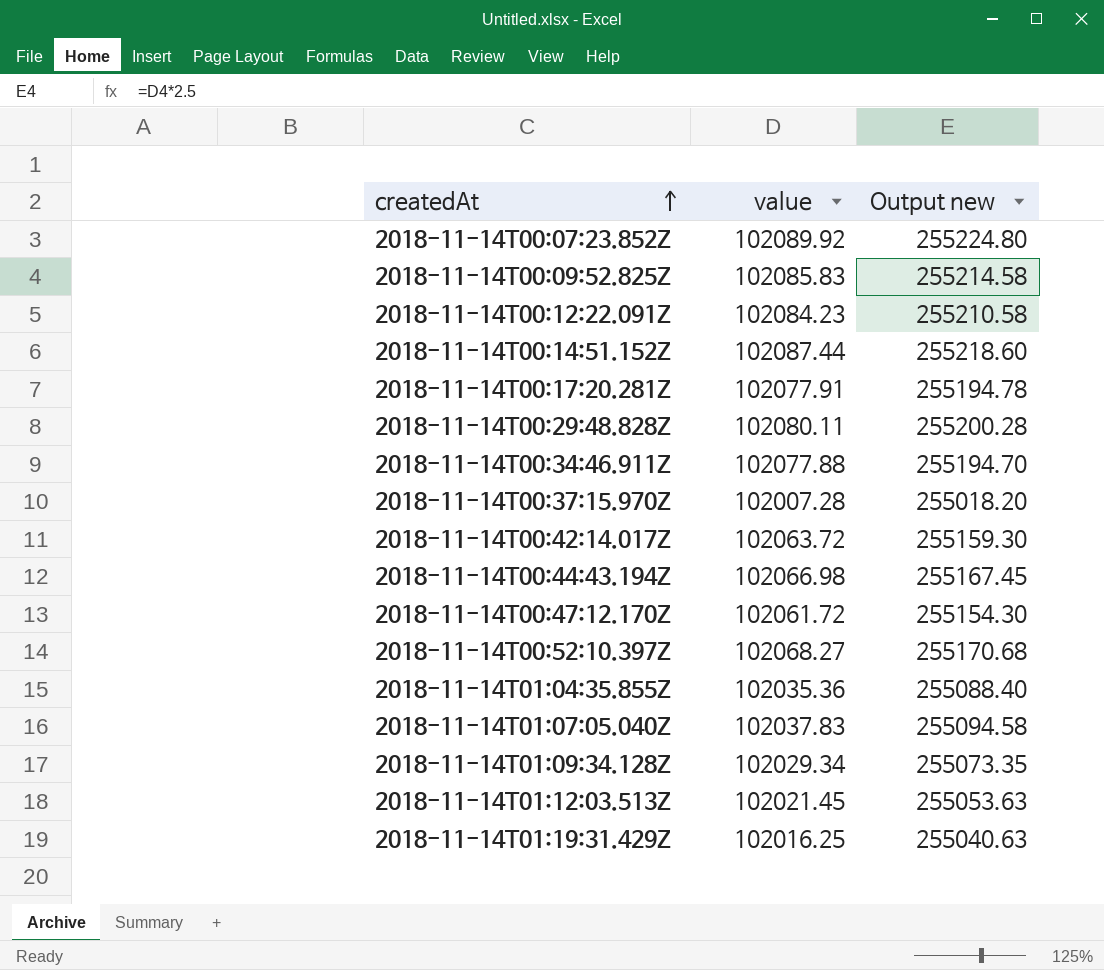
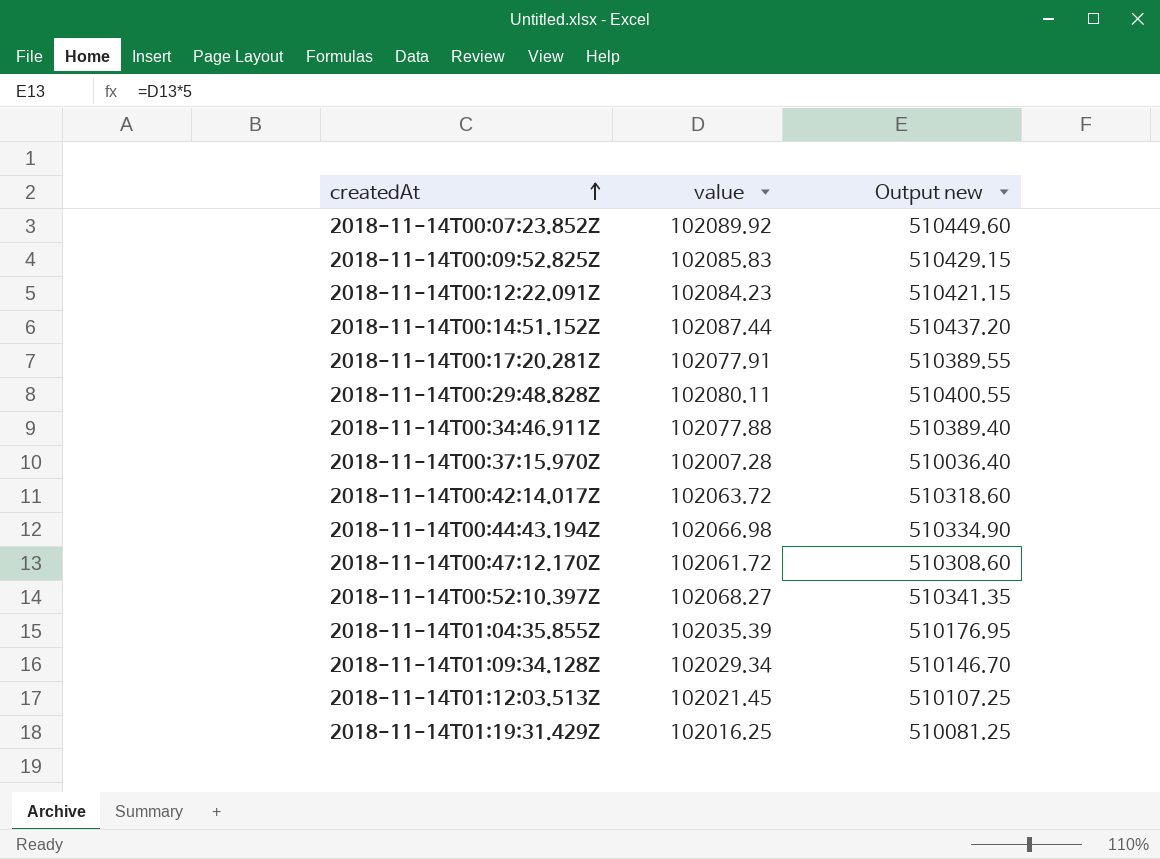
column Output new | formula: [value] * 2.5 -> [value] * 5
row 2018-11-14T01:07:05.040Z: 102037.83 | 255094.58 -> none
2018-11-14T01:04:35.855Z | value: 102035.36 -> 102035.39

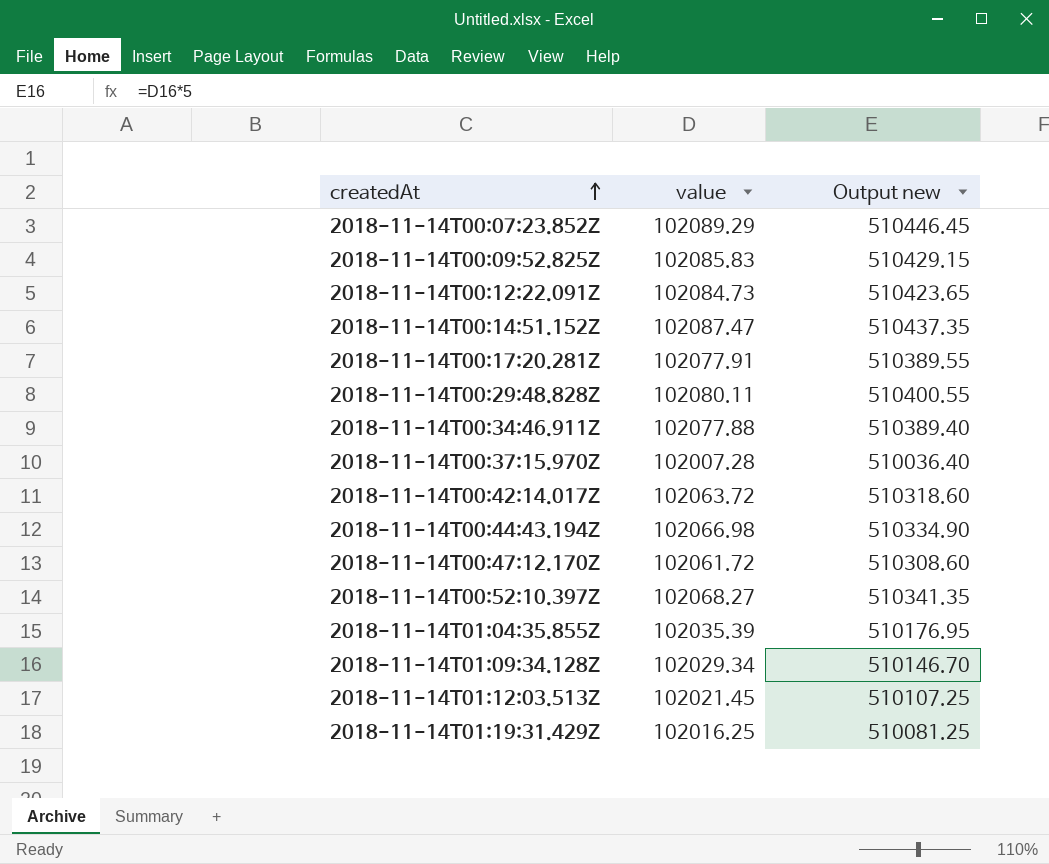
2018-11-14T00:07:23.852Z | value: 102089.92 -> 102089.29
2018-11-14T00:07:23.852Z | Output new: 510449.60 -> 510446.45
2018-11-14T00:12:22.091Z | value: 102084.23 -> 102084.73
2018-11-14T00:12:22.091Z | Output new: 510421.15 -> 510423.65
2018-11-14T00:14:51.152Z | value: 102087.44 -> 102087.47
2018-11-14T00:14:51.152Z | Output new: 510437.20 -> 510437.35

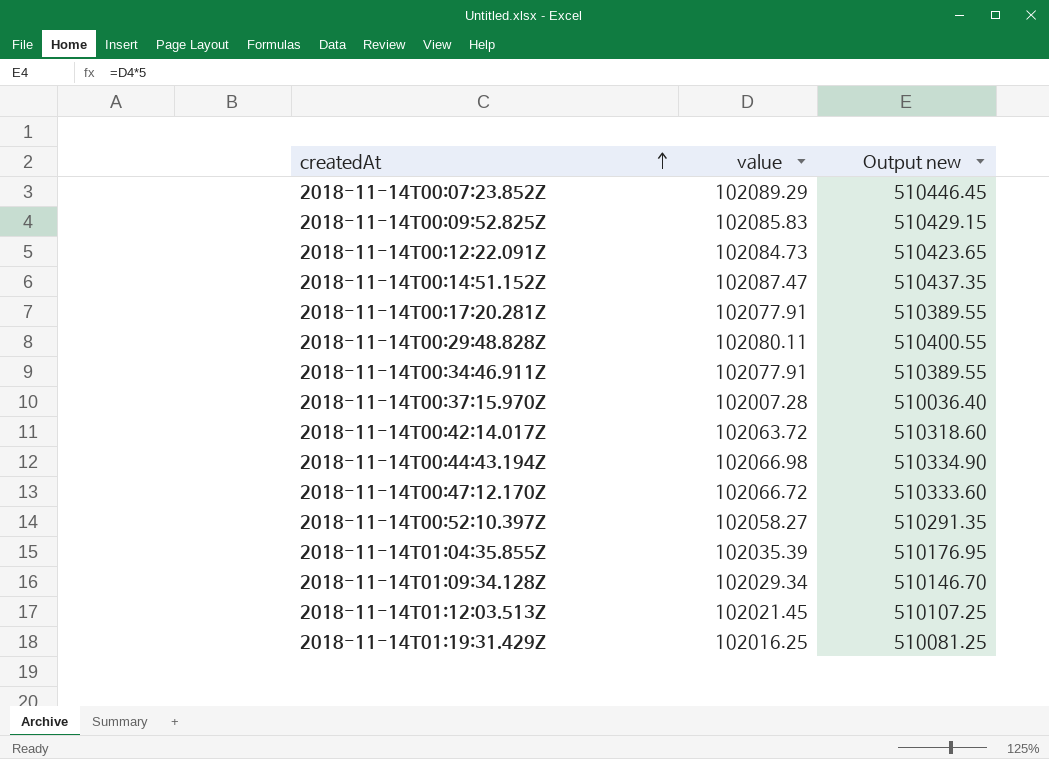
2018-11-14T00:34:46.911Z | value: 102077.88 -> 102077.91
2018-11-14T00:34:46.911Z | Output new: 510389.40 -> 510389.55
2018-11-14T00:47:12.170Z | value: 102061.72 -> 102066.72
2018-11-14T00:47:12.170Z | Output new: 510308.60 -> 510333.60
2018-11-14T00:52:10.397Z | value: 102068.27 -> 102058.27
2018-11-14T00:52:10.397Z | Output new: 510341.35 -> 510291.35

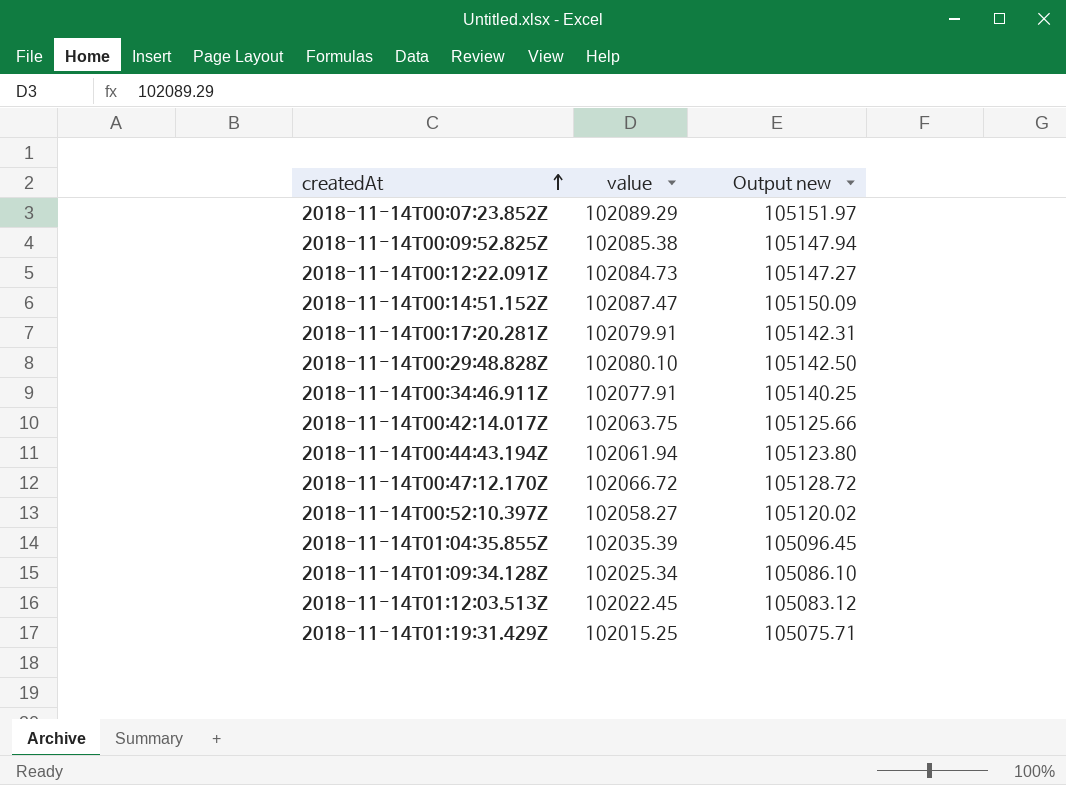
column Output new | formula: [value] * 5 -> [value] * 1.03
row 2018-11-14T00:37:15.970Z: 102007.28 | 510036.40 -> none
2018-11-14T00:09:52.825Z | value: 102085.83 -> 102085.38
2018-11-14T00:17:20.281Z | value: 102077.91 -> 102079.91
2018-11-14T00:29:48.828Z | value: 102080.11 -> 102080.10
2018-11-14T00:42:14.017Z | value: 102063.72 -> 102063.75
2018-11-14T00:44:43.194Z | value: 102066.98 -> 102061.94
2018-11-14T01:09:34.128Z | value: 102029.34 -> 102025.34
2018-11-14T01:12:03.513Z | value: 102021.45 -> 102022.45
2018-11-14T01:19:31.429Z | value: 102016.25 -> 102015.25

